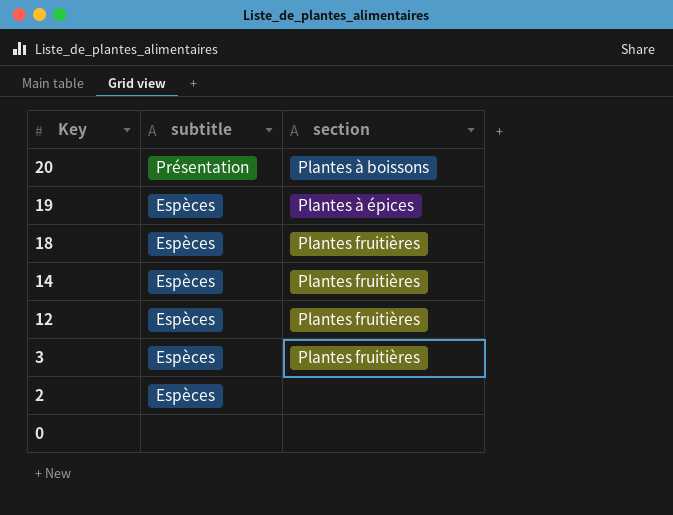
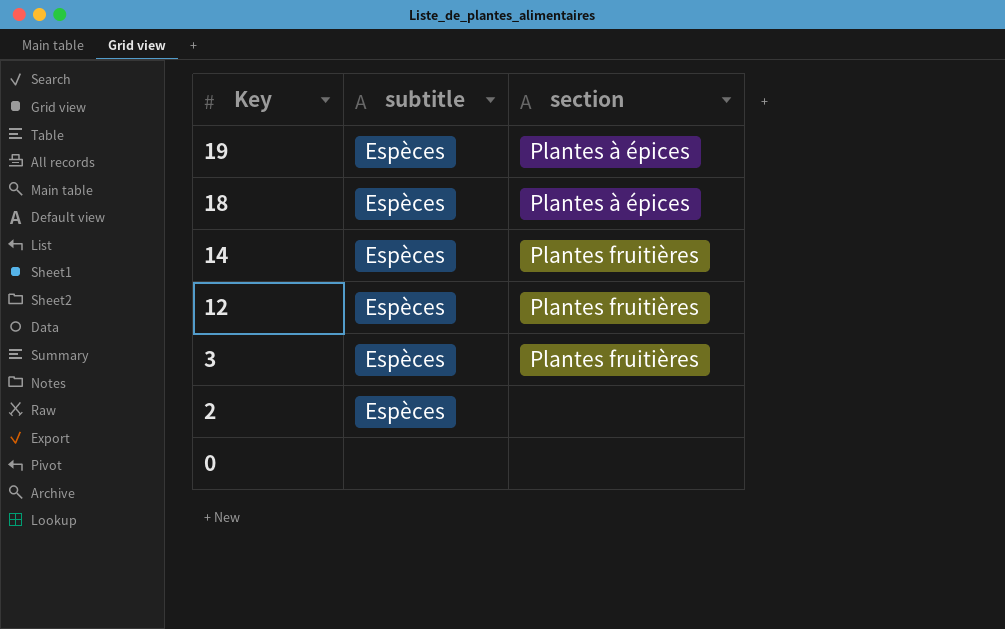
row 20: Présentation | Plantes à boissons -> none
18 | section: Plantes fruitières -> Plantes à épices

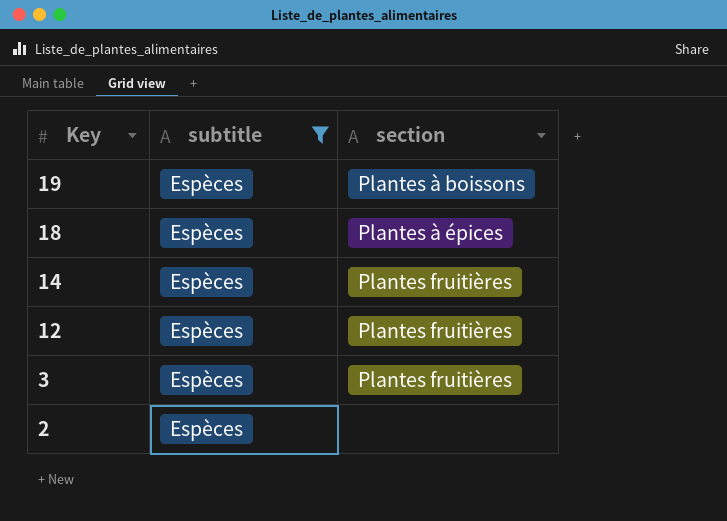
filter: none -> subtitle = Espèces
19 | section: Plantes à épices -> Plantes à boissons

